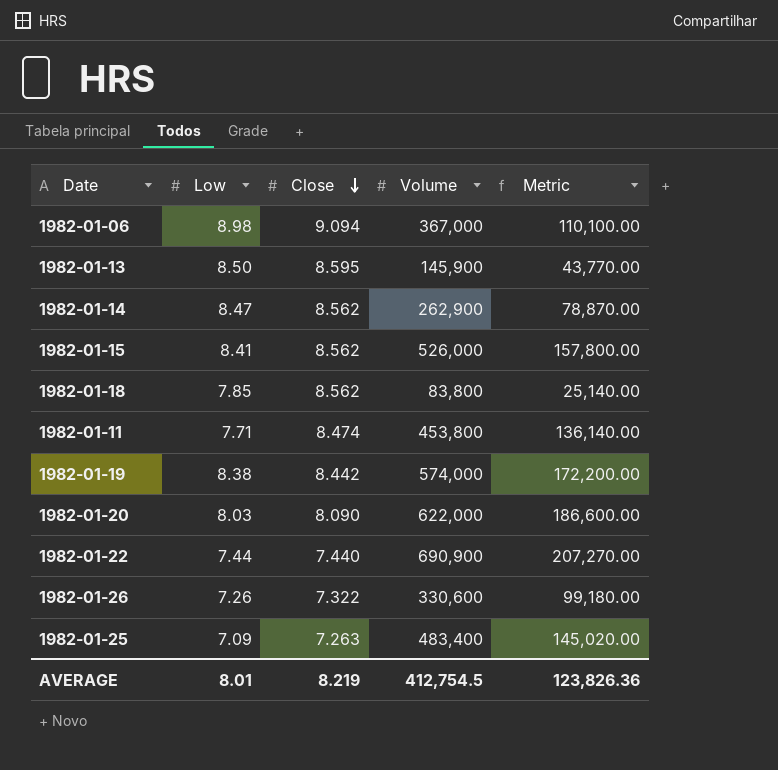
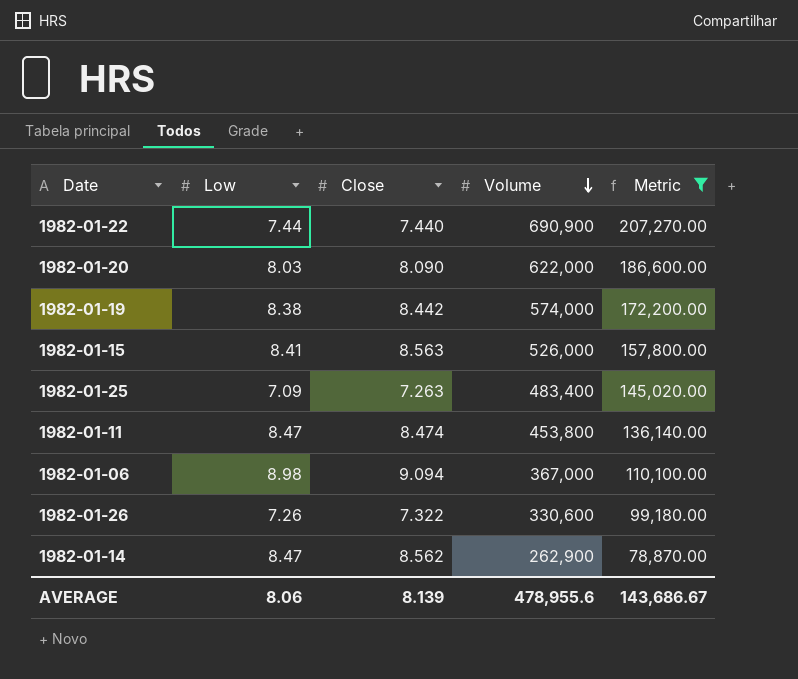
filter: none -> Metric >= 78,870.00
row order: Close descending -> Volume descending
1982-01-15 | Close: 8.562 -> 8.563
1982-01-11 | Low: 7.71 -> 8.47
AVERAGE | Low: 8.01 -> 8.06
AVERAGE | Close: 8.219 -> 8.139
AVERAGE | Volume: 412,754.5 -> 478,955.6
AVERAGE | Metric: 123,826.36 -> 143,686.67

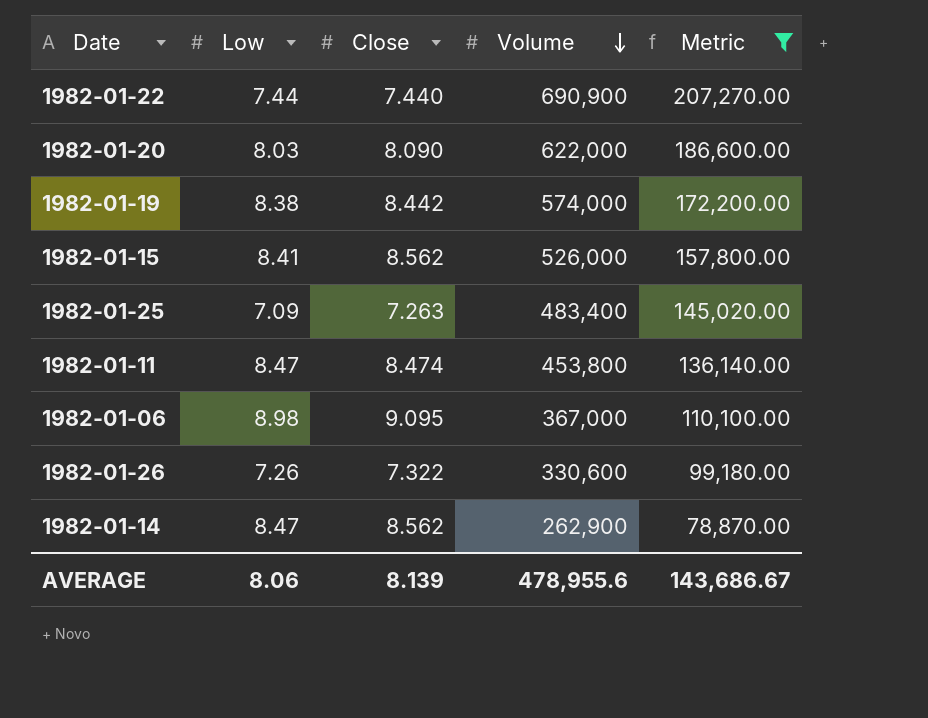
1982-01-15 | Close: 8.563 -> 8.562
1982-01-06 | Close: 9.094 -> 9.095

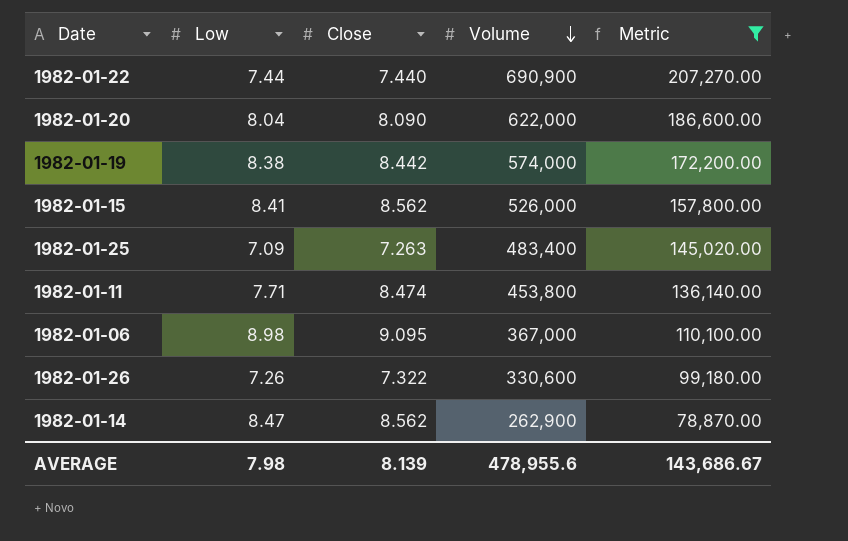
1982-01-20 | Low: 8.03 -> 8.04
1982-01-11 | Low: 8.47 -> 7.71
AVERAGE | Low: 8.06 -> 7.98

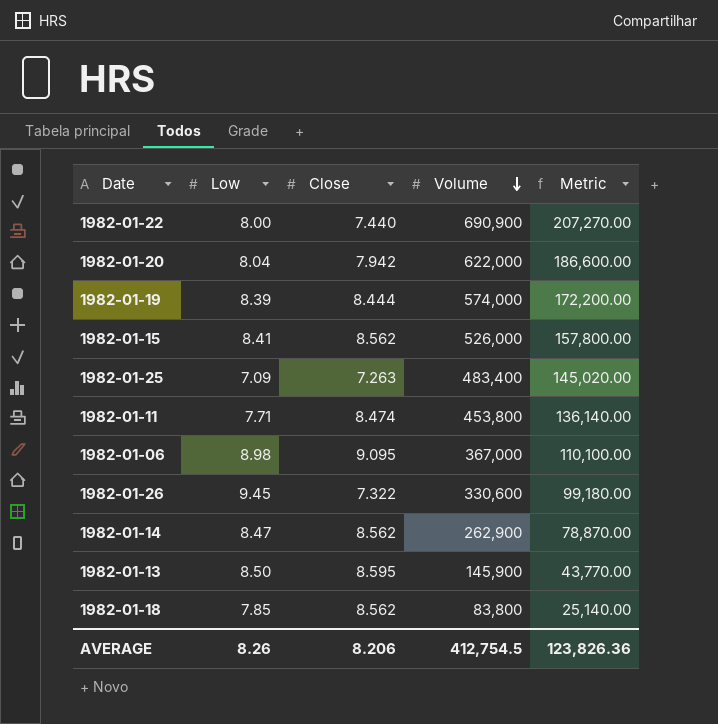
filter: Metric >= 78,870.00 -> none
1982-01-22 | Low: 7.44 -> 8.00
1982-01-20 | Close: 8.090 -> 7.942
1982-01-19 | Low: 8.38 -> 8.39
1982-01-19 | Close: 8.442 -> 8.444
1982-01-26 | Low: 7.26 -> 9.45
AVERAGE | Low: 7.98 -> 8.26
AVERAGE | Close: 8.139 -> 8.206
AVERAGE | Volume: 478,955.6 -> 412,754.5
AVERAGE | Metric: 143,686.67 -> 123,826.36

